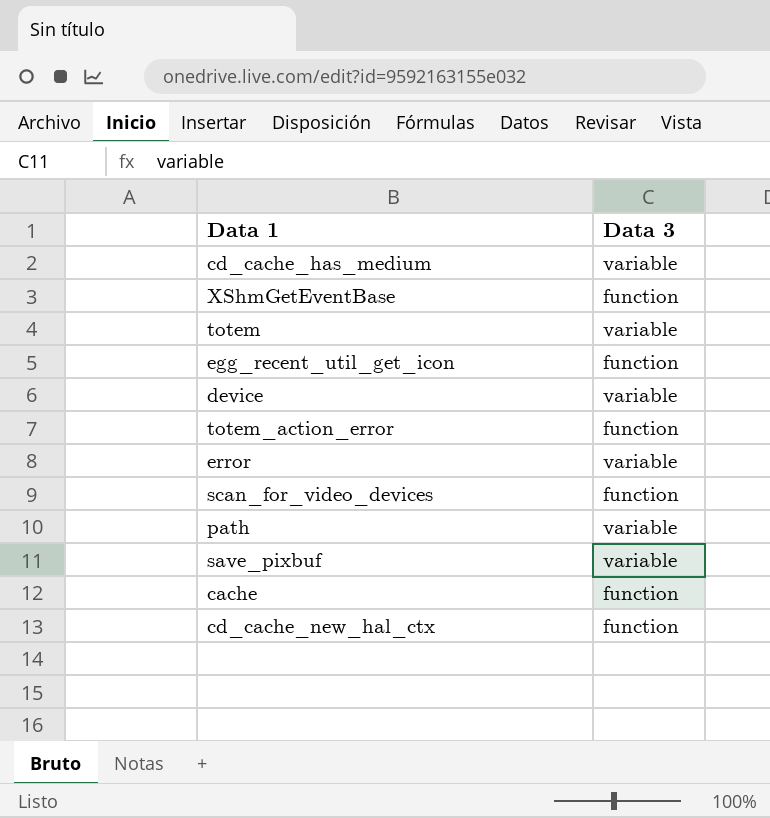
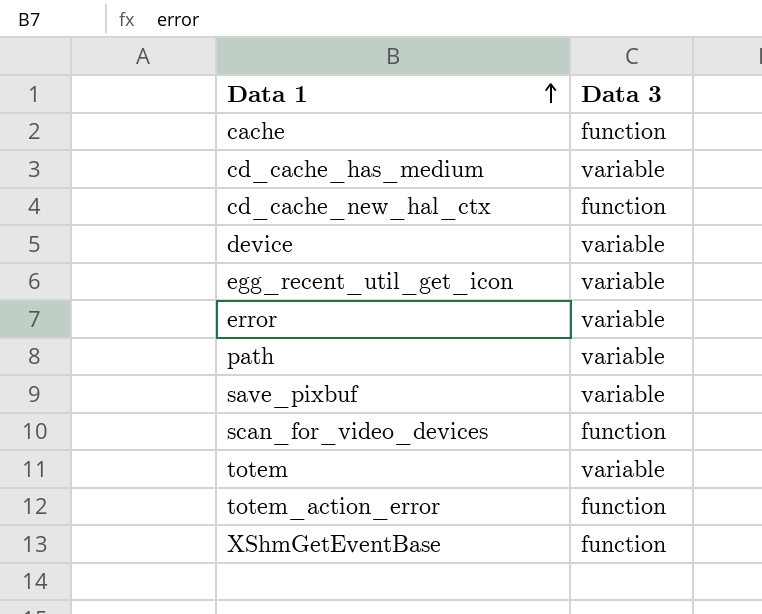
row order: none -> Data 1 ascending
egg_recent_util_get_icon | Data 3: function -> variable

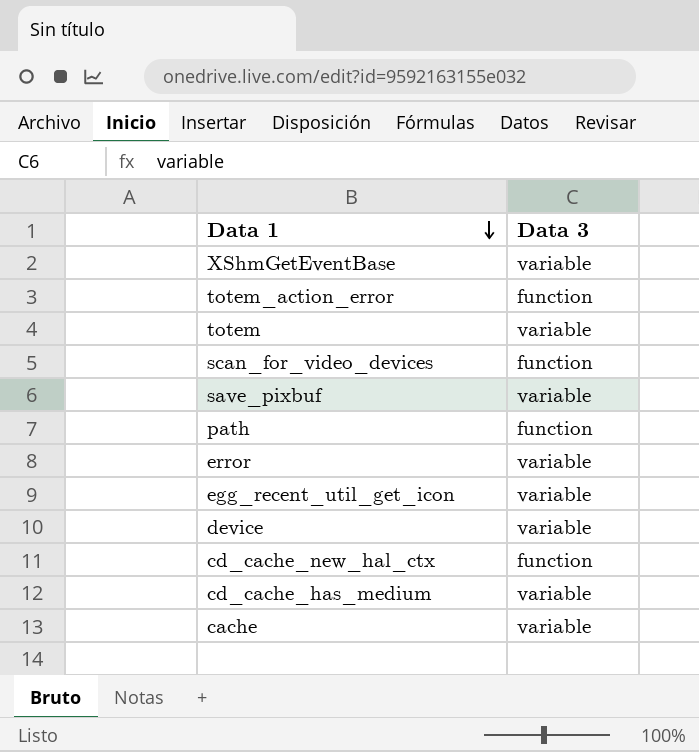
row order: Data 1 ascending -> Data 1 descending
XShmGetEventBase | Data 3: function -> variable
path | Data 3: variable -> function
cache | Data 3: function -> variable

